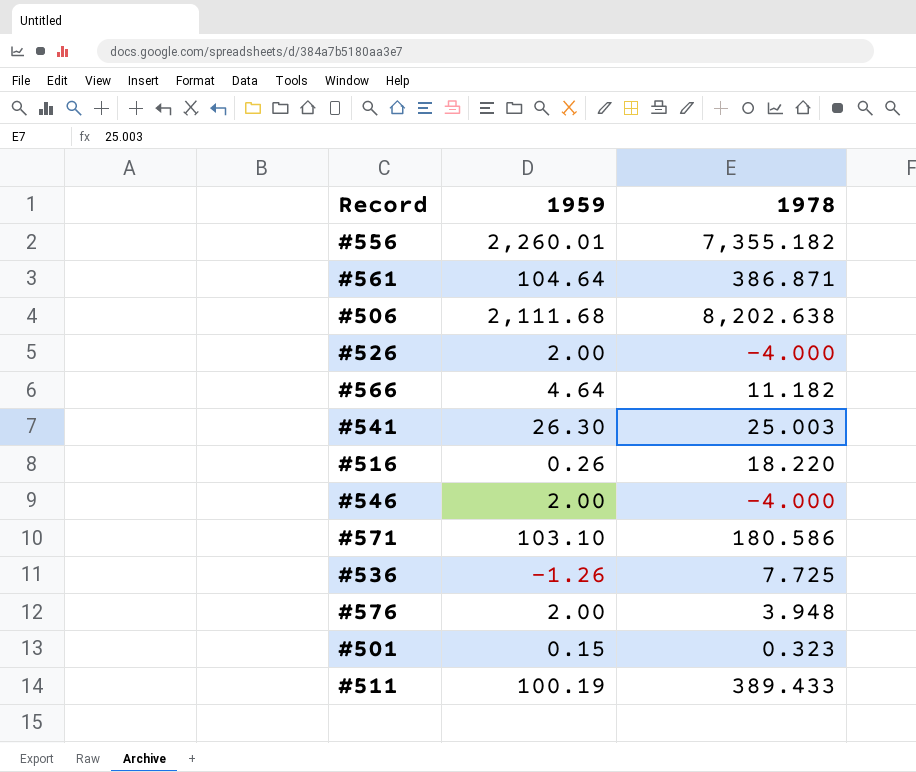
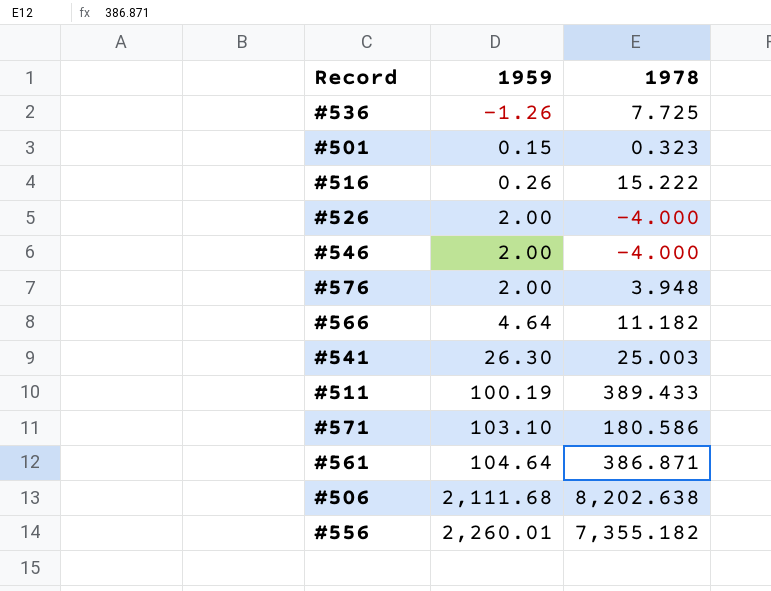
row order: none -> 1959 ascending
#516 | 1978: 18.220 -> 15.222

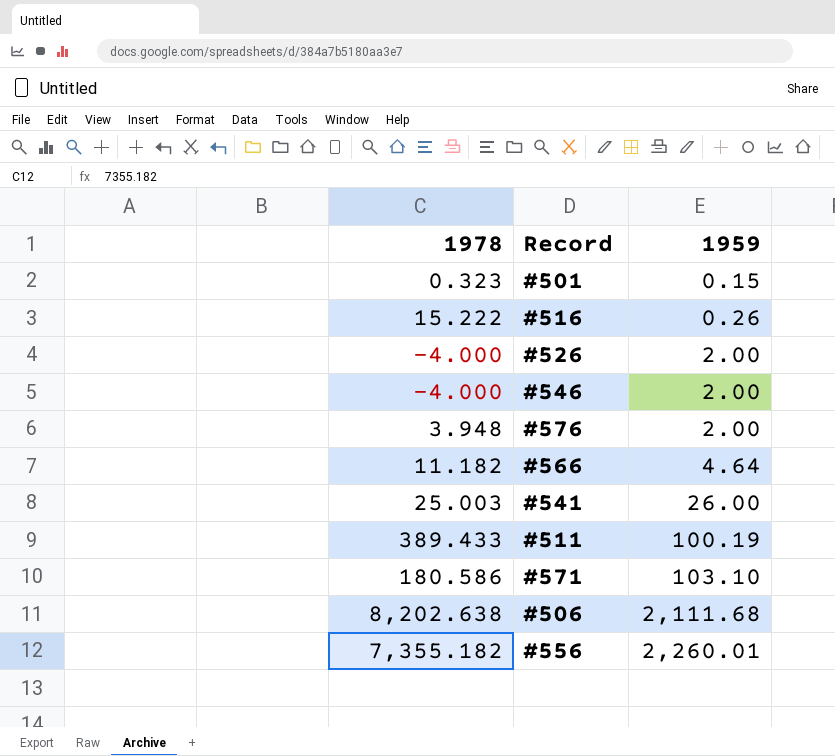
column 1978 | position: 3 -> 1
row #536: -1.26 | 7.725 -> none
row #561: 104.64 | 386.871 -> none
#541 | 1959: 26.30 -> 26.00

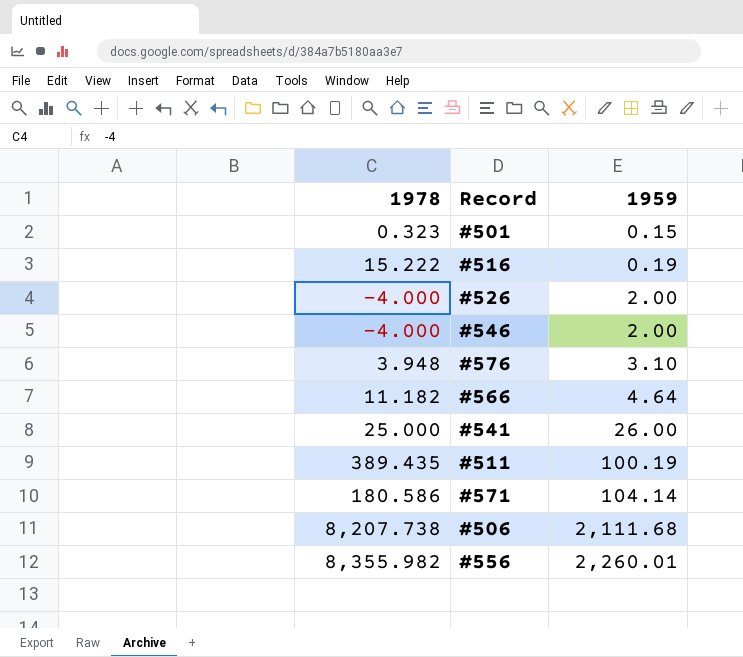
#516 | 1959: 0.26 -> 0.19
#576 | 1959: 2.00 -> 3.10
#541 | 1978: 25.003 -> 25.000
#511 | 1978: 389.433 -> 389.435
#571 | 1959: 103.10 -> 104.14
#506 | 1978: 8,202.638 -> 8,207.738
#556 | 1978: 7,355.182 -> 8,355.982

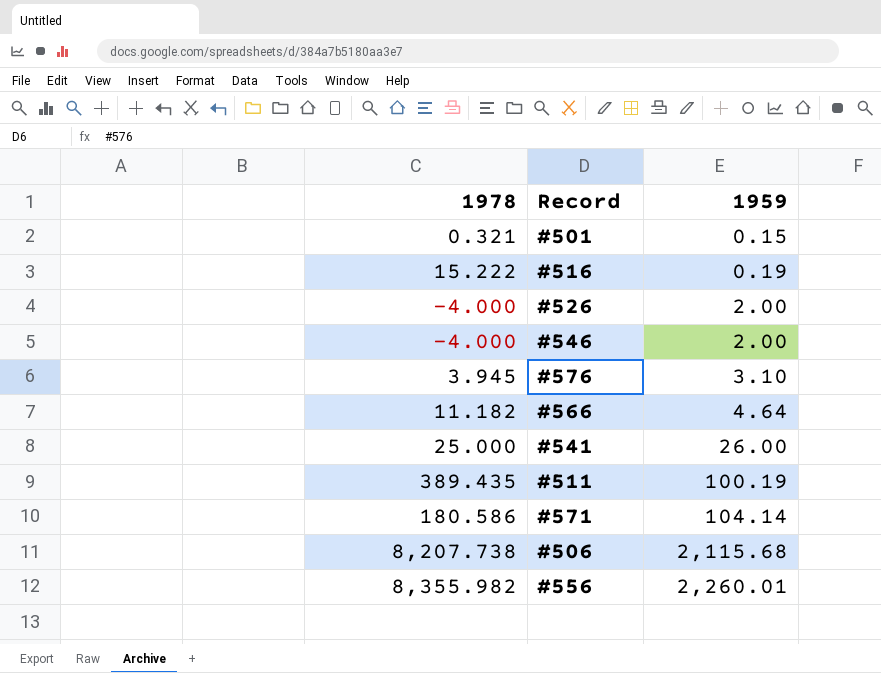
#501 | 1978: 0.323 -> 0.321
#576 | 1978: 3.948 -> 3.945
#506 | 1959: 2,111.68 -> 2,115.68

